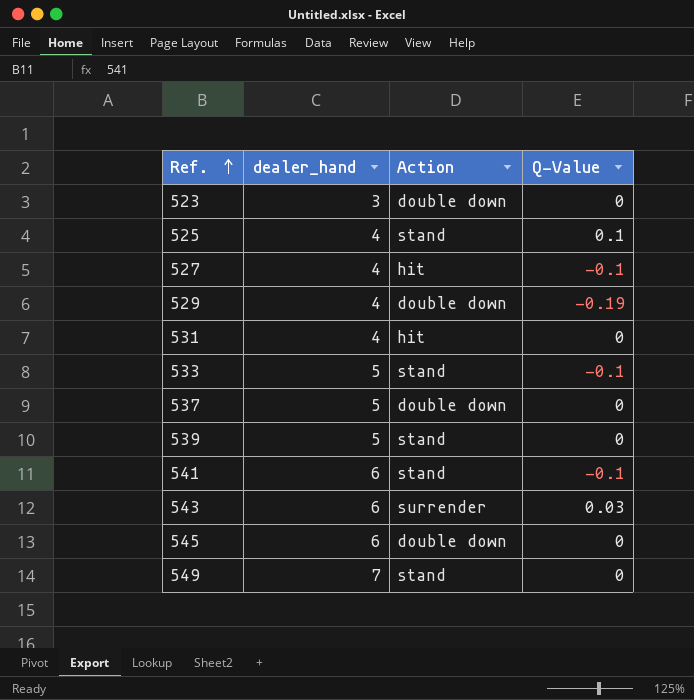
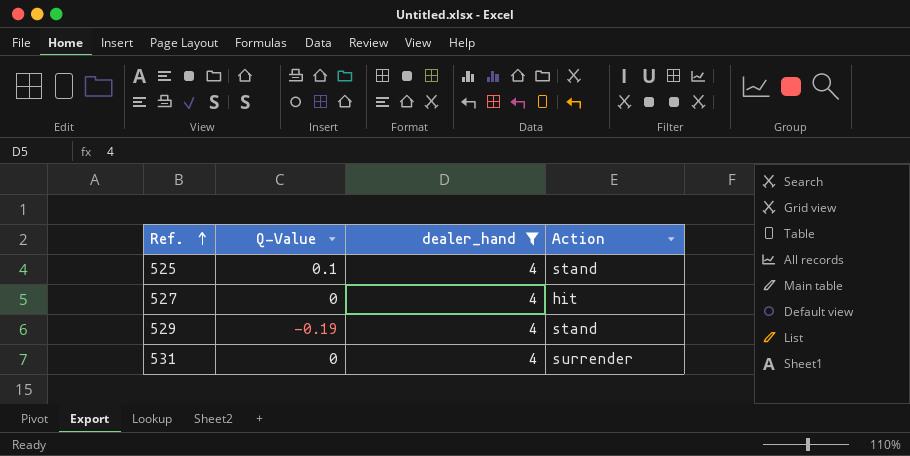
filter: none -> dealer_hand = 4
column Q-Value | position: 4 -> 2
527 | Q-Value: -0.1 -> 0
529 | Action: double down -> stand
531 | Action: hit -> surrender

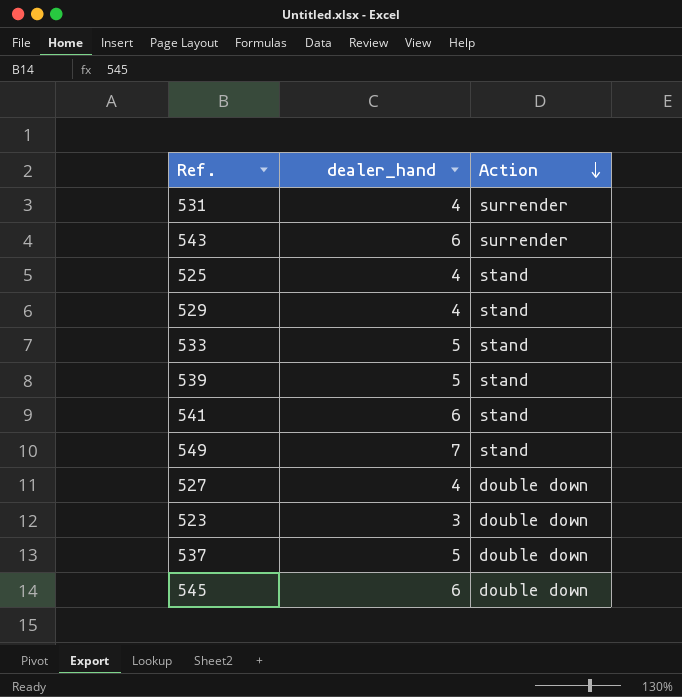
filter: dealer_hand = 4 -> none
row order: Ref. ascending -> Action descending
column Q-Value | position: 2 -> none
527 | Action: hit -> double down

